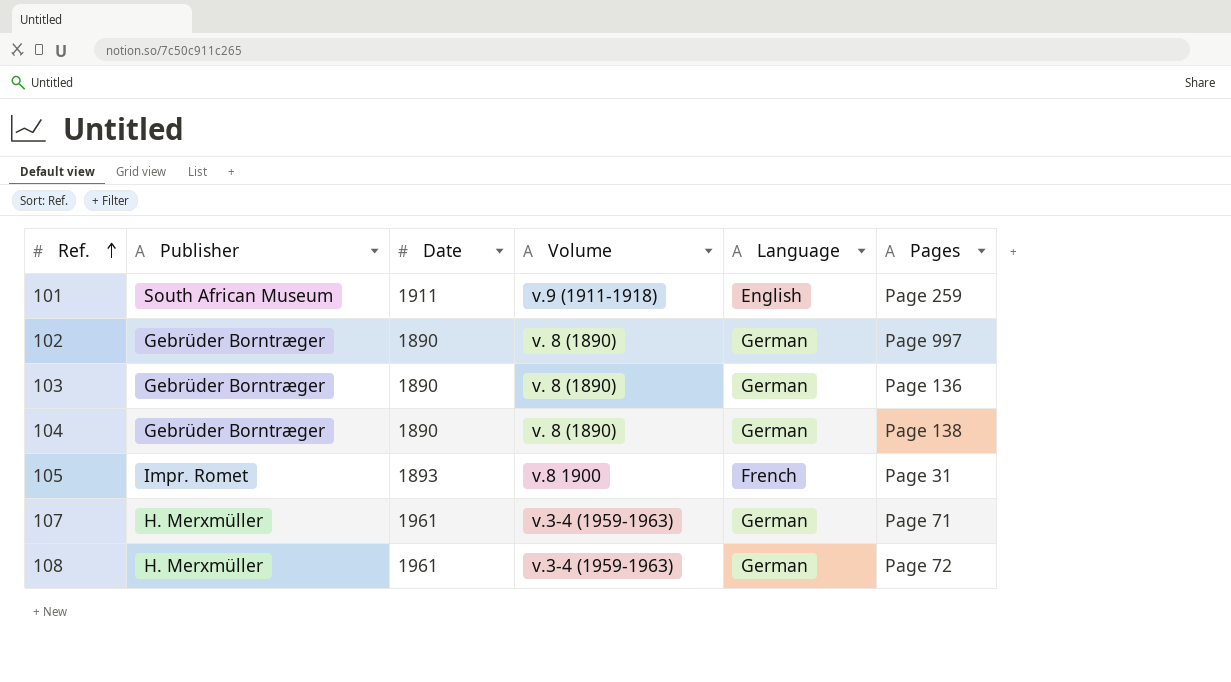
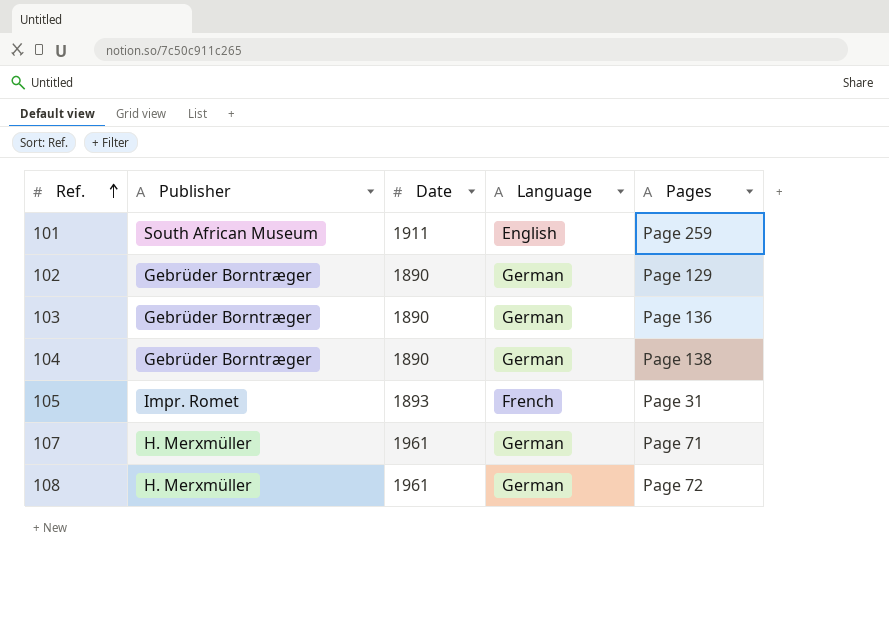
column Volume | position: 4 -> none
102 | Pages: Page 997 -> Page 129

